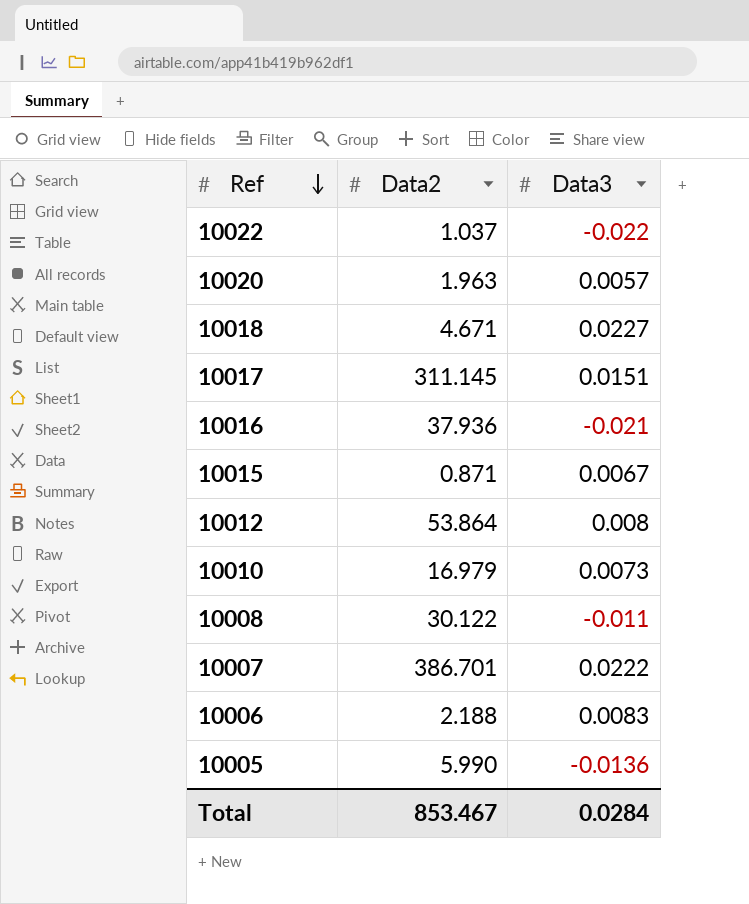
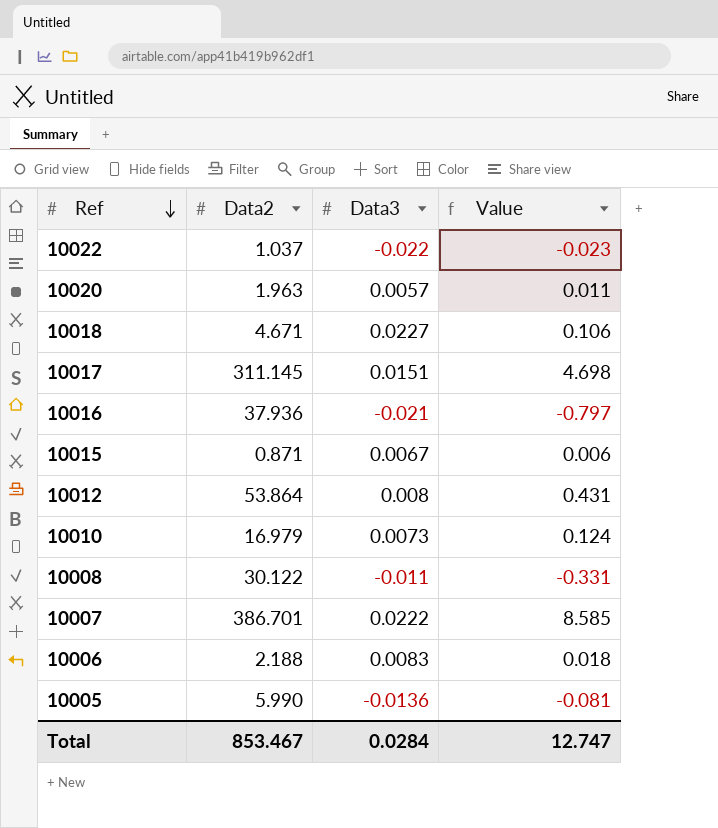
column Value | formula: none -> [Data2] * [Data3]

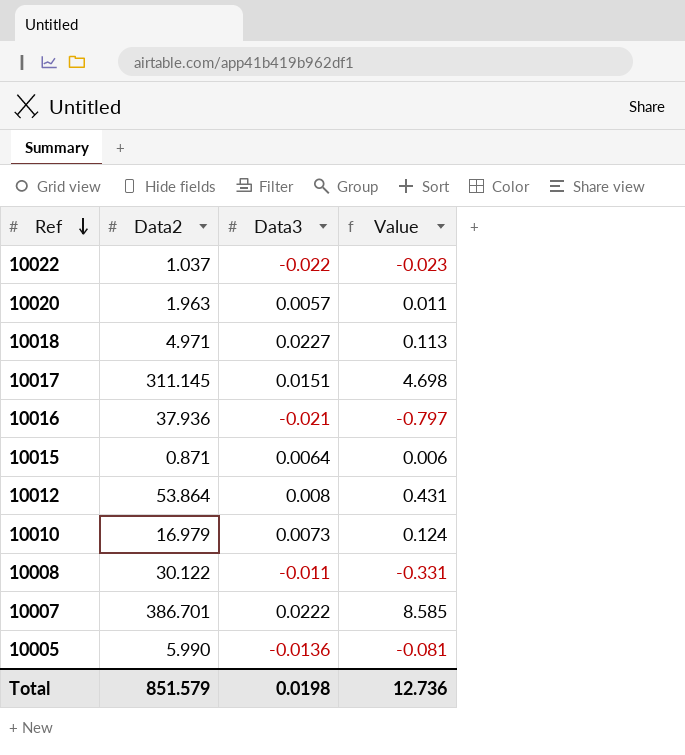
row 10006: 2.188 | 0.0083 | 0.018 -> none
10018 | Data2: 4.671 -> 4.971
10018 | Value: 0.106 -> 0.113
10015 | Data3: 0.0067 -> 0.0064
Total | Data2: 853.467 -> 851.579
Total | Data3: 0.0284 -> 0.0198
Total | Value: 12.747 -> 12.736

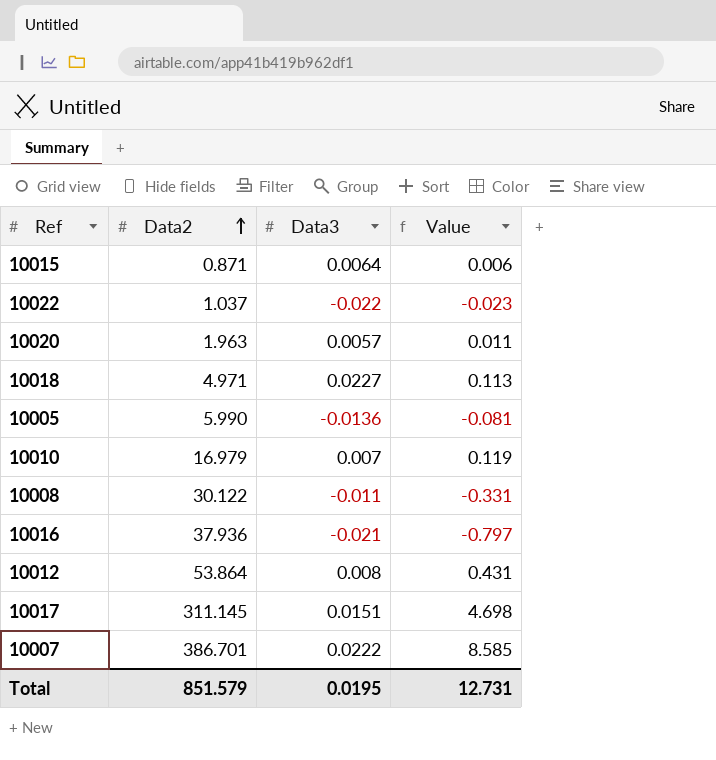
row order: Ref descending -> Data2 ascending
10010 | Data3: 0.0073 -> 0.007
10010 | Value: 0.124 -> 0.119
Total | Data3: 0.0198 -> 0.0195
Total | Value: 12.736 -> 12.731

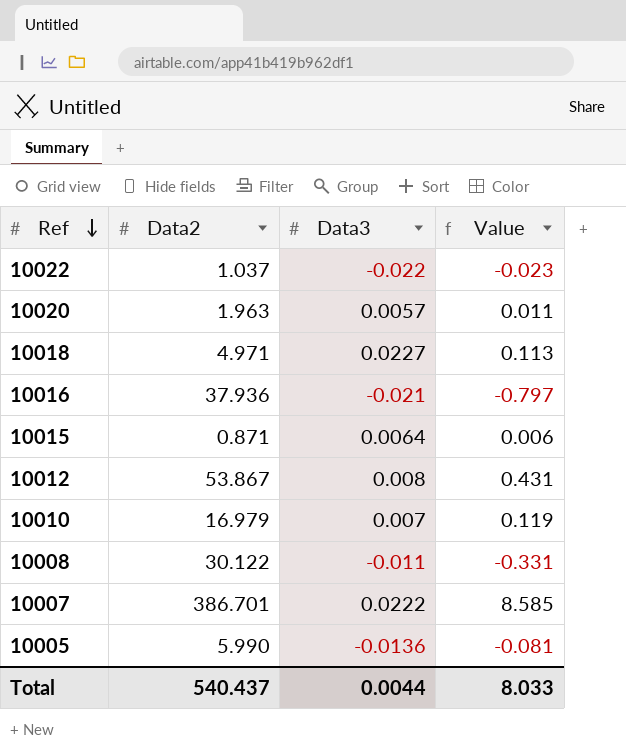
row order: Data2 ascending -> Ref descending
row 10017: 311.145 | 0.0151 | 4.698 -> none
10012 | Data2: 53.864 -> 53.867
Total | Data2: 851.579 -> 540.437
Total | Data3: 0.0195 -> 0.0044
Total | Value: 12.731 -> 8.033

